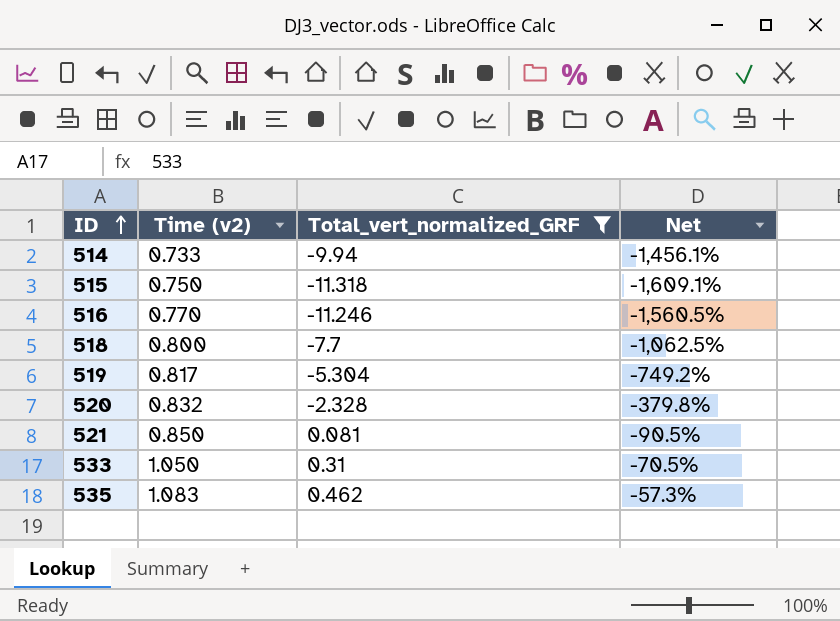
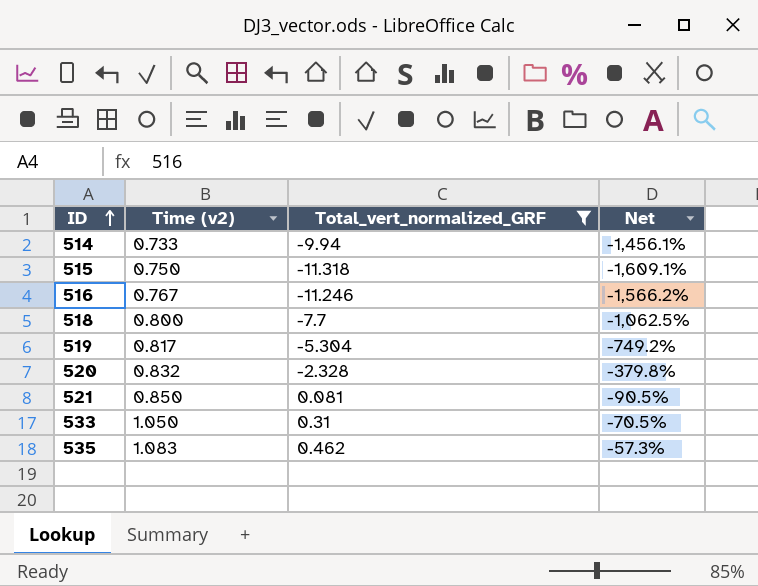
516 | Time (v2): 0.770 -> 0.767
516 | Net: -1,560.5% -> -1,566.2%

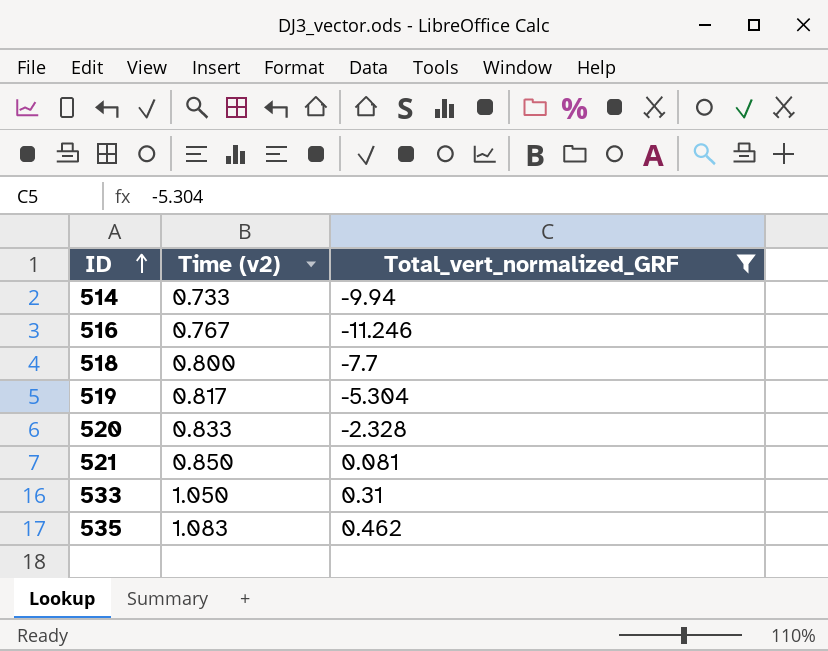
column Net | formula: ([Total_vert_normalized_GRF] - [Time (v2)]) / [Time (v2)] -> none
row 515: 0.750 | -11.318 | -1,609.1% -> none
520 | Time (v2): 0.832 -> 0.833

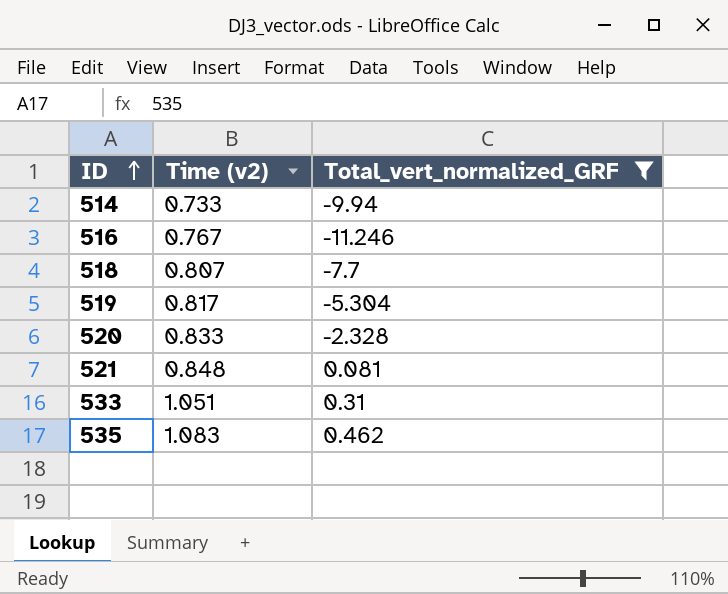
518 | Time (v2): 0.800 -> 0.807
521 | Time (v2): 0.850 -> 0.848
533 | Time (v2): 1.050 -> 1.051

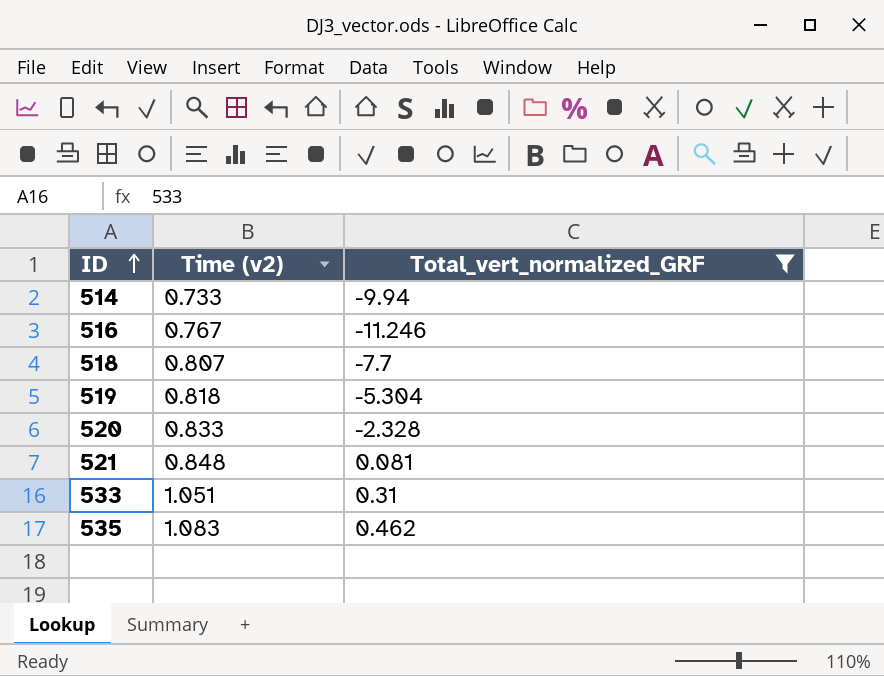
519 | Time (v2): 0.817 -> 0.818

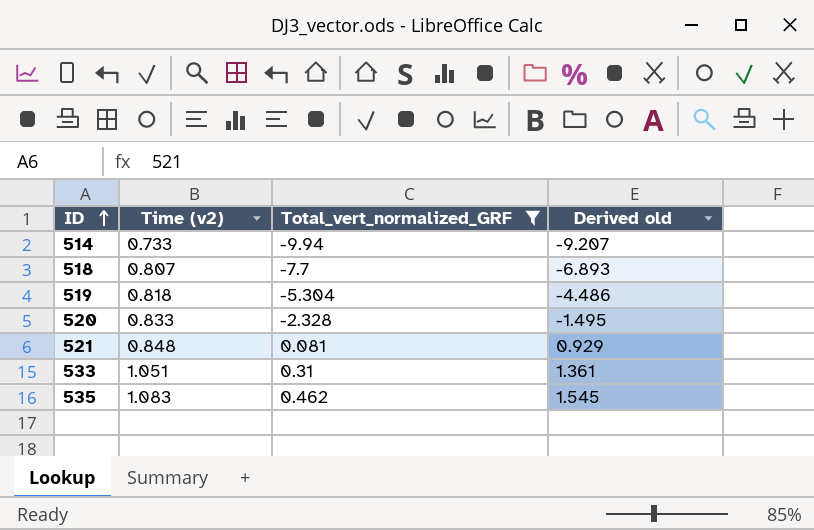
column Derived old | formula: none -> [Time (v2)] + [Total_vert_normalized_GRF]
row 516: 0.767 | -11.246 -> none

